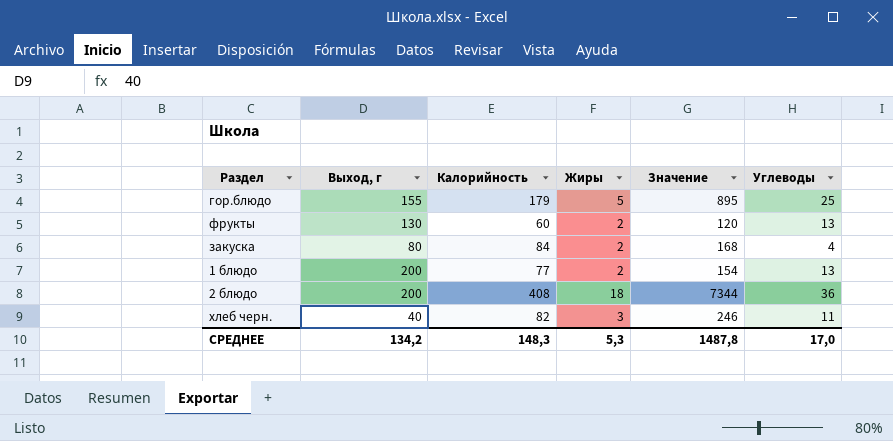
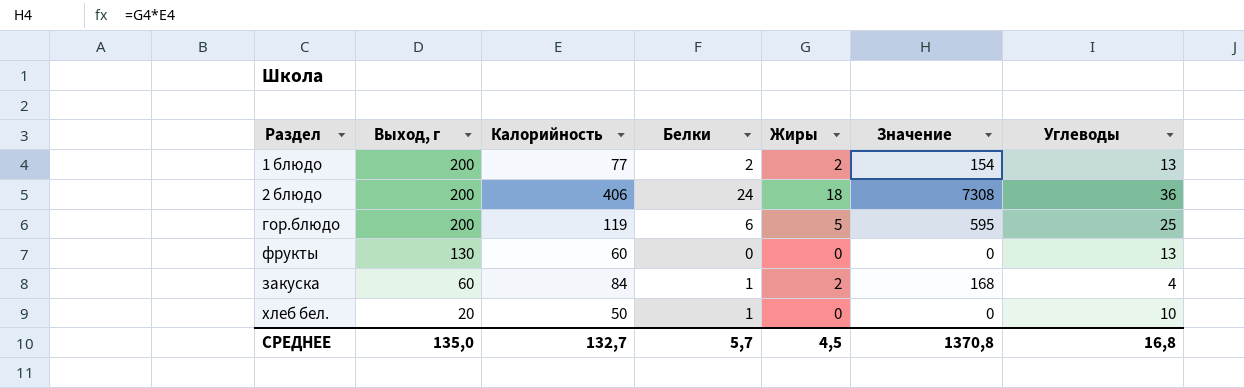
row order: none -> Выход, г descending
column Белки | position: none -> 4
row хлеб черн.: 40 | 82 | 3 | 246 | 11 -> none
2 блюдо | Калорийность: 408 -> 406
2 блюдо | Значение: 7344 -> 7308
гор.блюдо | Выход, г: 155 -> 200
гор.блюдо | Калорийность: 179 -> 119
гор.блюдо | Значение: 895 -> 595
фрукты | Жиры: 2 -> 0
фрукты | Значение: 120 -> 0
закуска | Выход, г: 80 -> 60
row хлеб бел.: none -> 20 | 50 | 1 | 0 | 0 | 10
СРЕДНЕЕ | Выход, г: 134,2 -> 135,0
СРЕДНЕЕ | Калорийность: 148,3 -> 132,7
СРЕДНЕЕ | Жиры: 5,3 -> 4,5
СРЕДНЕЕ | Значение: 1487,8 -> 1370,8
СРЕДНЕЕ | Углеводы: 17,0 -> 16,8

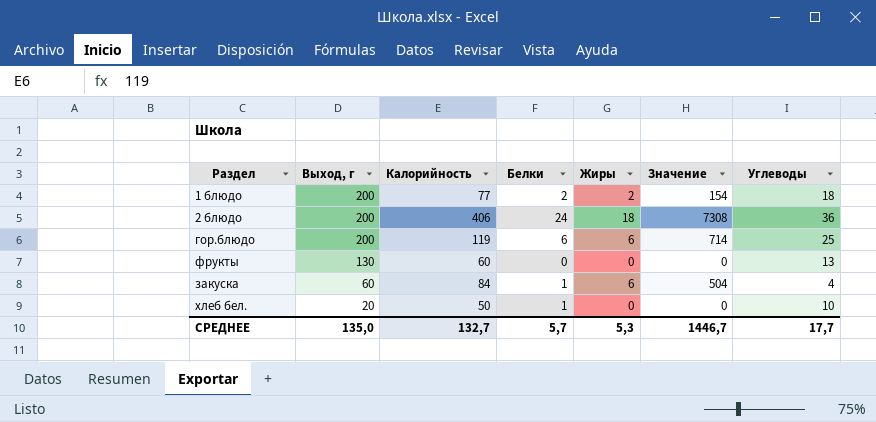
1 блюдо | Углеводы: 13 -> 18
гор.блюдо | Жиры: 5 -> 6
гор.блюдо | Значение: 595 -> 714
закуска | Жиры: 2 -> 6
закуска | Значение: 168 -> 504
СРЕДНЕЕ | Жиры: 4,5 -> 5,3
СРЕДНЕЕ | Значение: 1370,8 -> 1446,7
СРЕДНЕЕ | Углеводы: 16,8 -> 17,7

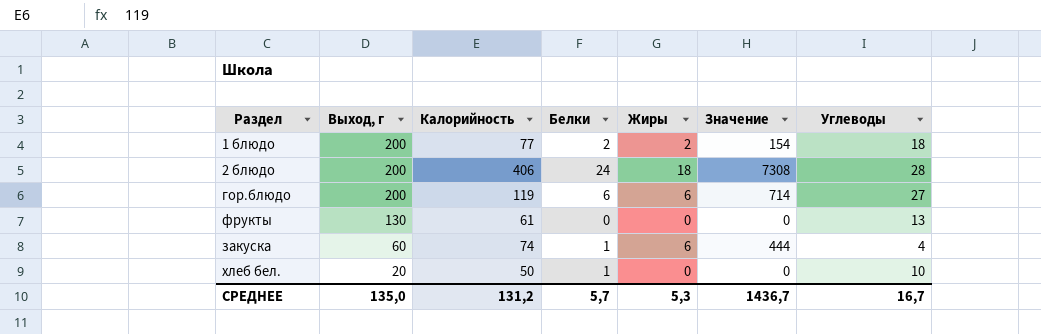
2 блюдо | Углеводы: 36 -> 28
гор.блюдо | Углеводы: 25 -> 27
фрукты | Калорийность: 60 -> 61
закуска | Калорийность: 84 -> 74
закуска | Значение: 504 -> 444
СРЕДНЕЕ | Калорийность: 132,7 -> 131,2
СРЕДНЕЕ | Значение: 1446,7 -> 1436,7
СРЕДНЕЕ | Углеводы: 17,7 -> 16,7

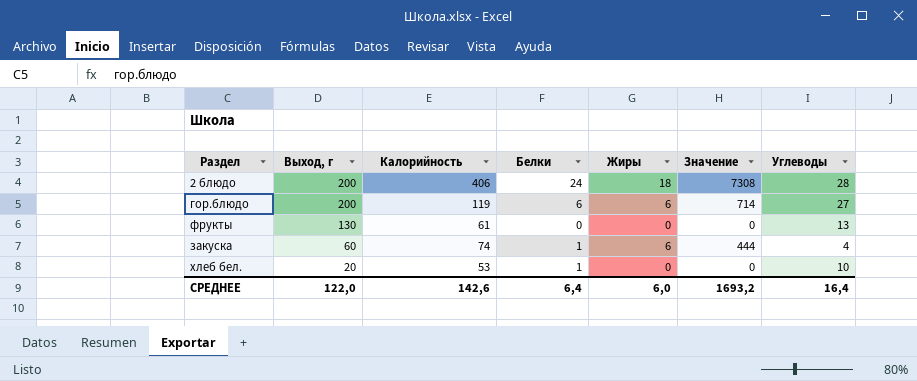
row 1 блюдо: 200 | 77 | 2 | 2 | 154 | 18 -> none
хлеб бел. | Калорийность: 50 -> 53
СРЕДНЕЕ | Выход, г: 135,0 -> 122,0
СРЕДНЕЕ | Калорийность: 131,2 -> 142,6
СРЕДНЕЕ | Белки: 5,7 -> 6,4
СРЕДНЕЕ | Жиры: 5,3 -> 6,0
СРЕДНЕЕ | Значение: 1436,7 -> 1693,2
СРЕДНЕЕ | Углеводы: 16,7 -> 16,4

